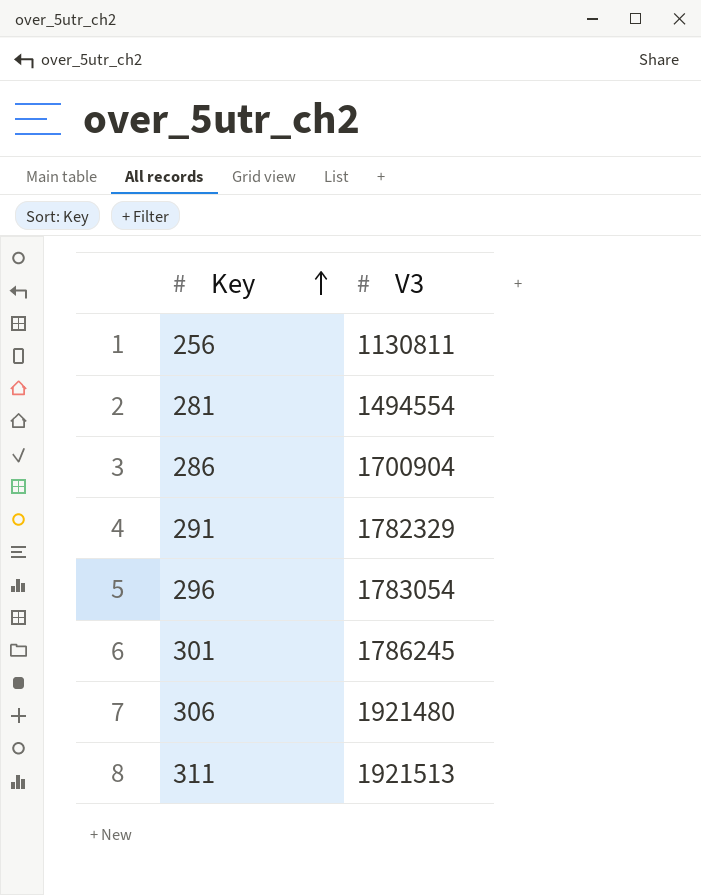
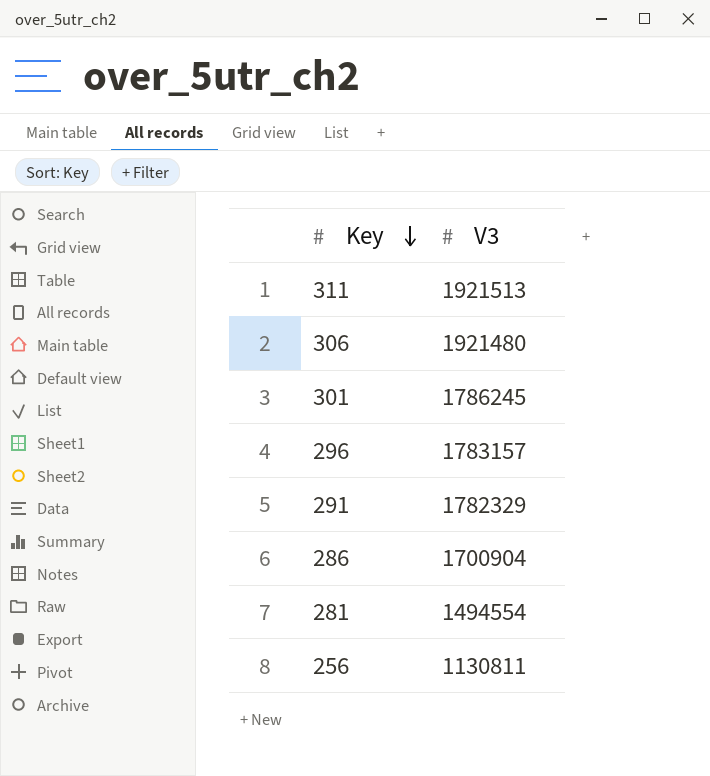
row order: Key ascending -> Key descending
296 | V3: 1783054 -> 1783157

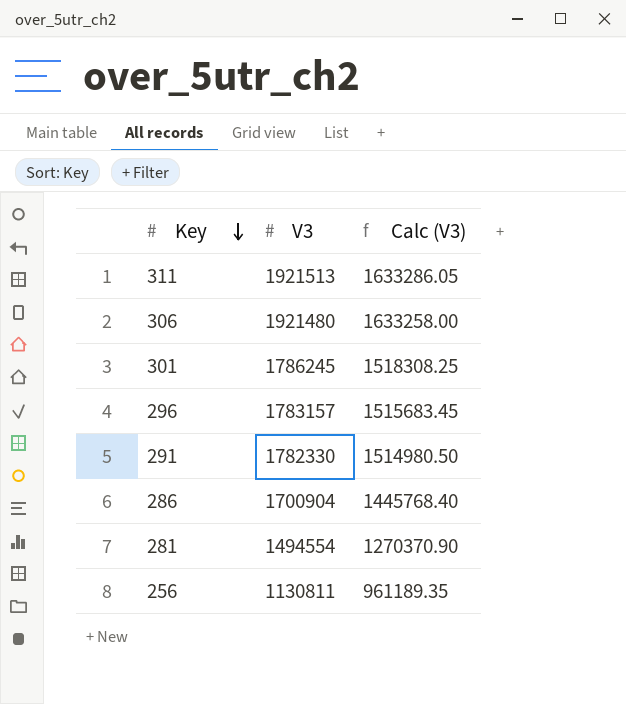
column Calc (V3) | formula: none -> [V3] * 0.85
291 | V3: 1782329 -> 1782330

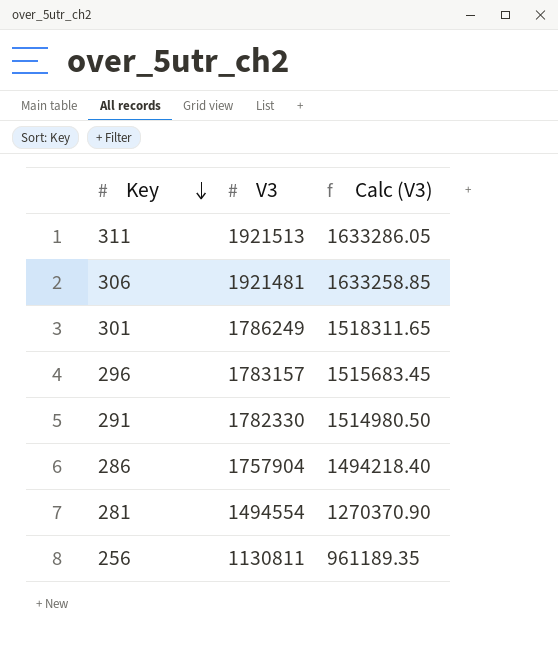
306 | V3: 1921480 -> 1921481
306 | Calc (V3): 1633258.00 -> 1633258.85
301 | V3: 1786245 -> 1786249
301 | Calc (V3): 1518308.25 -> 1518311.65
286 | V3: 1700904 -> 1757904
286 | Calc (V3): 1445768.40 -> 1494218.40

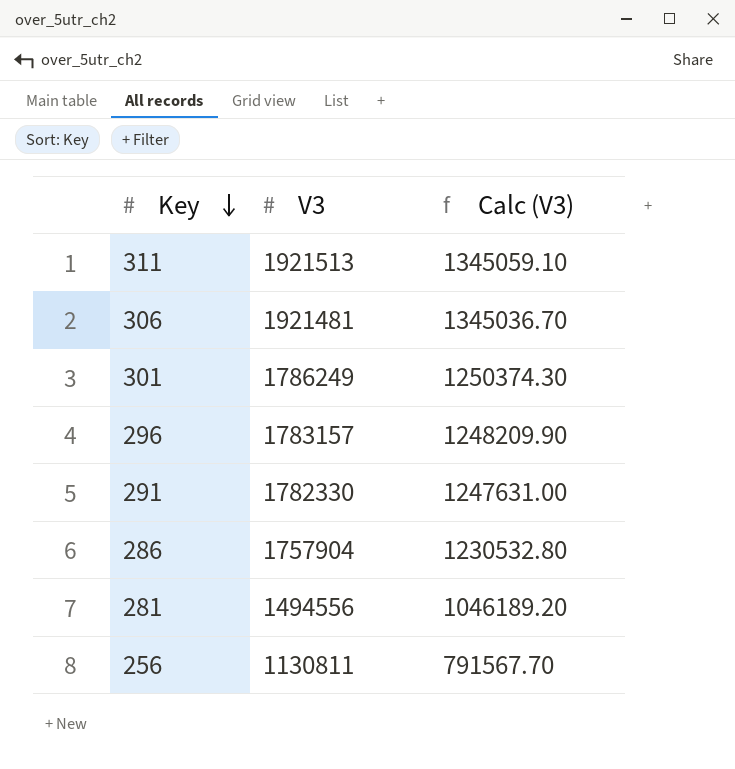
column Calc (V3) | formula: [V3] * 0.85 -> [V3] * 0.7
281 | V3: 1494554 -> 1494556

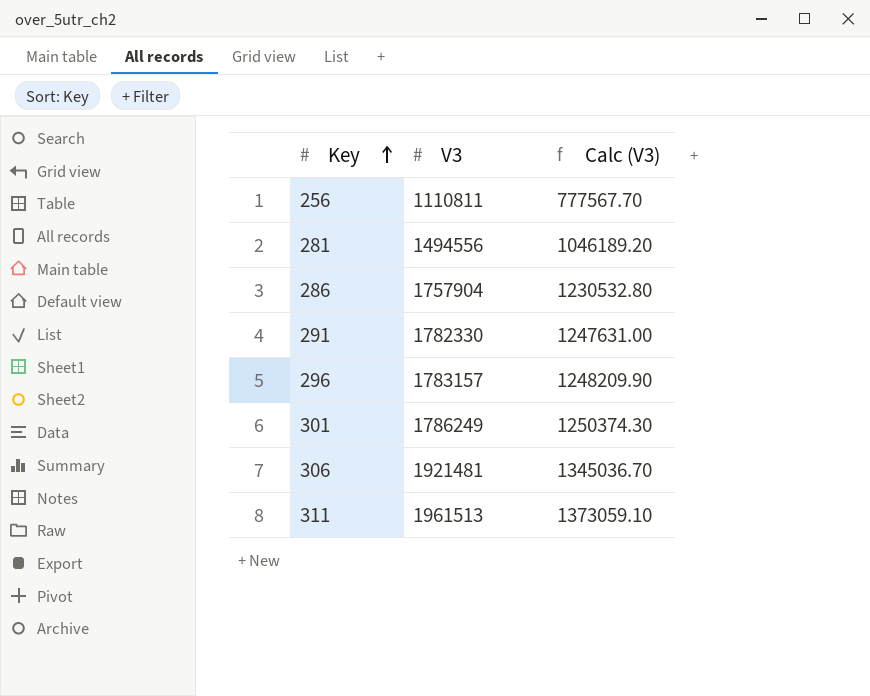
row order: Key descending -> Key ascending
256 | V3: 1130811 -> 1110811
256 | Calc (V3): 791567.70 -> 777567.70
311 | V3: 1921513 -> 1961513
311 | Calc (V3): 1345059.10 -> 1373059.10

